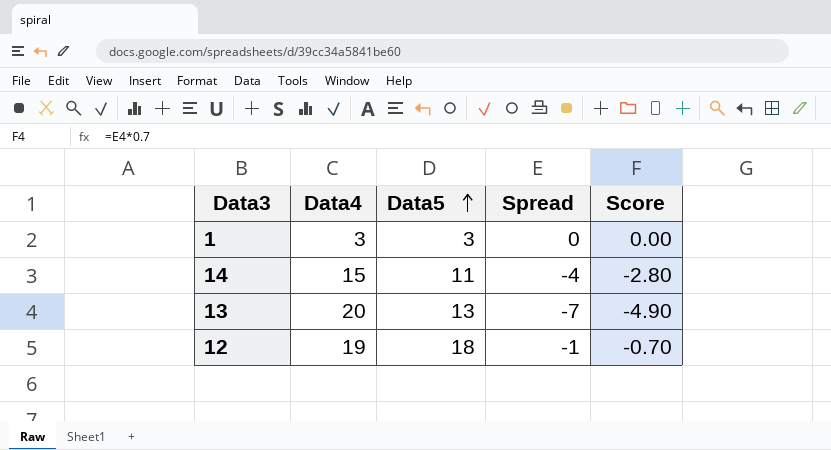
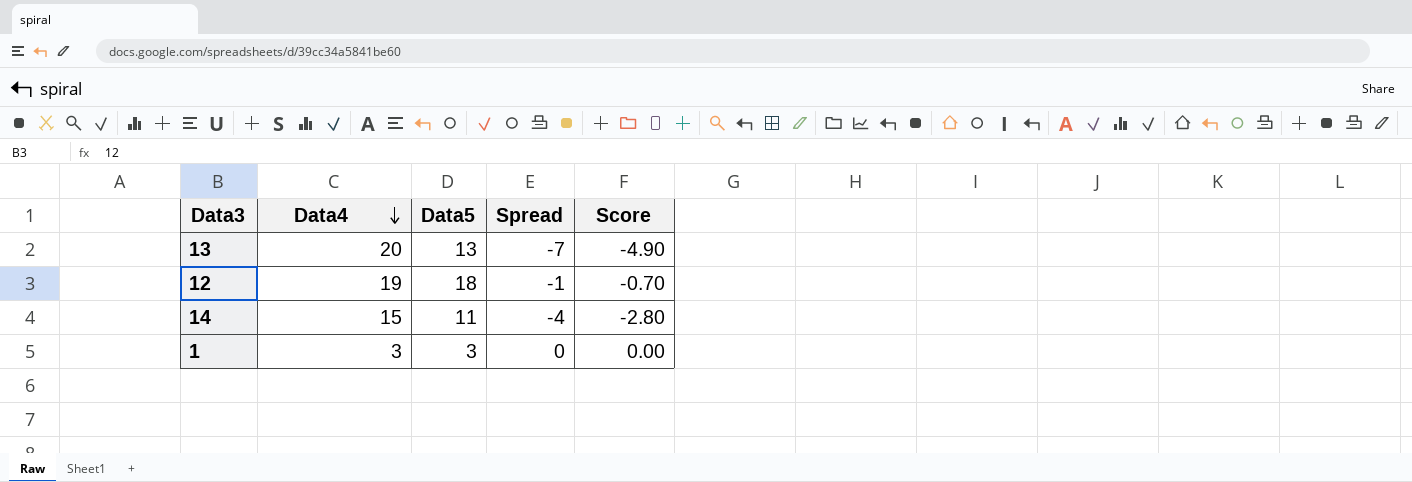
row order: Data5 ascending -> Data4 descending

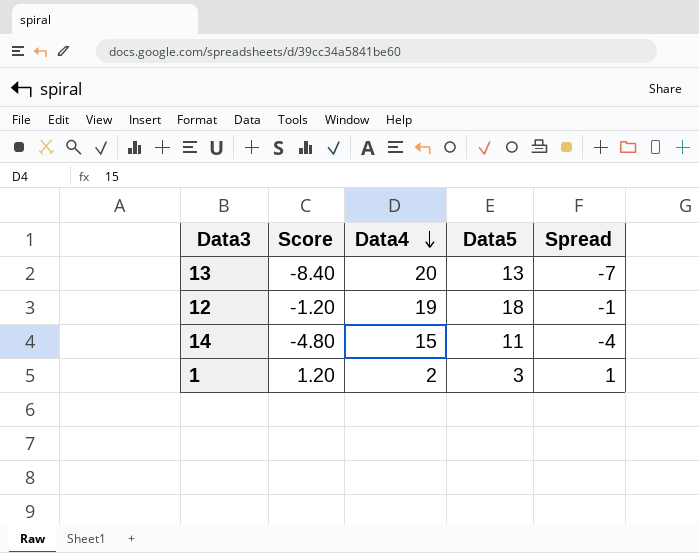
column Score | formula: [Spread] * 0.7 -> [Spread] * 1.2
column Score | position: 5 -> 2
1 | Data4: 3 -> 2
1 | Spread: 0 -> 1

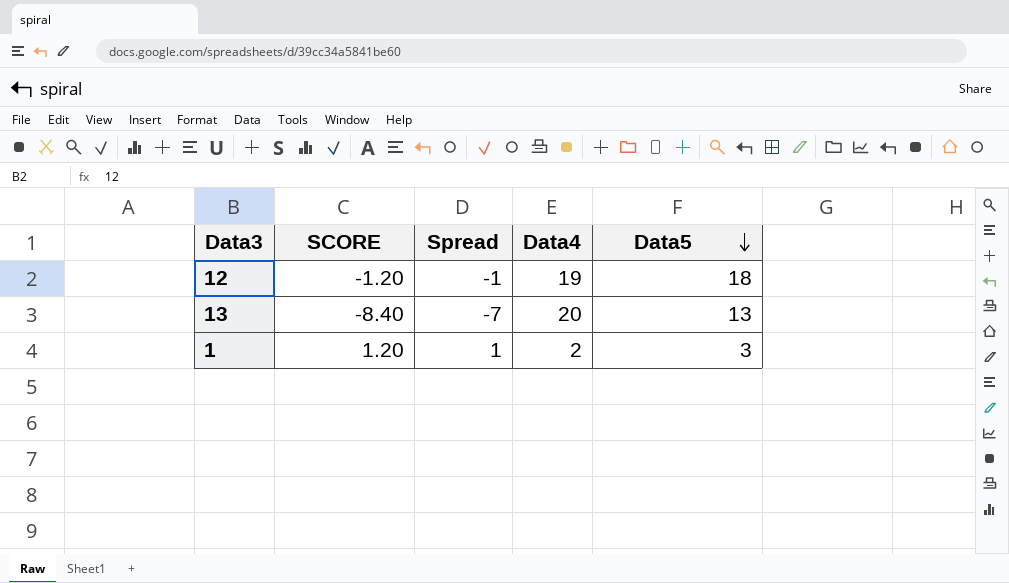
row order: Data4 descending -> Data5 descending
column name: Score -> SCORE
column Spread | position: 5 -> 3
row 14: -4.80 | 15 | 11 | -4 -> none

